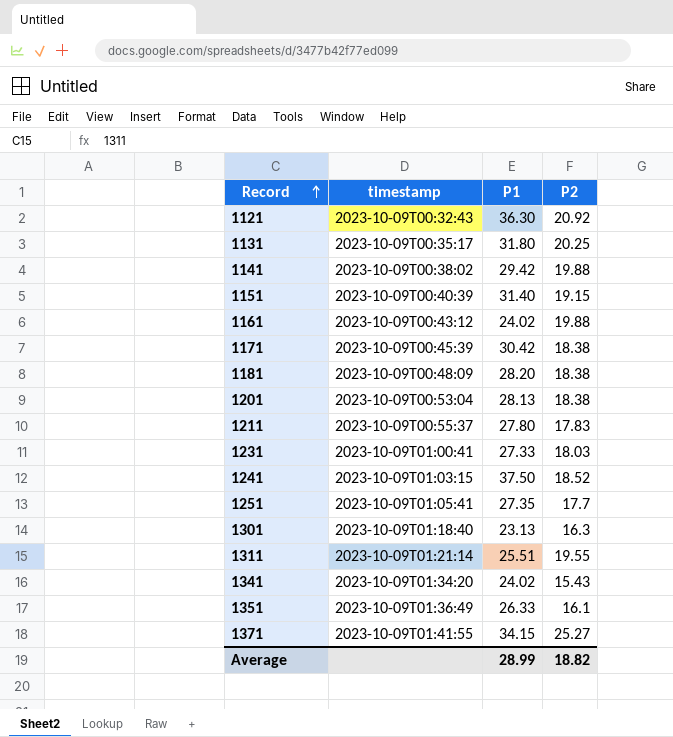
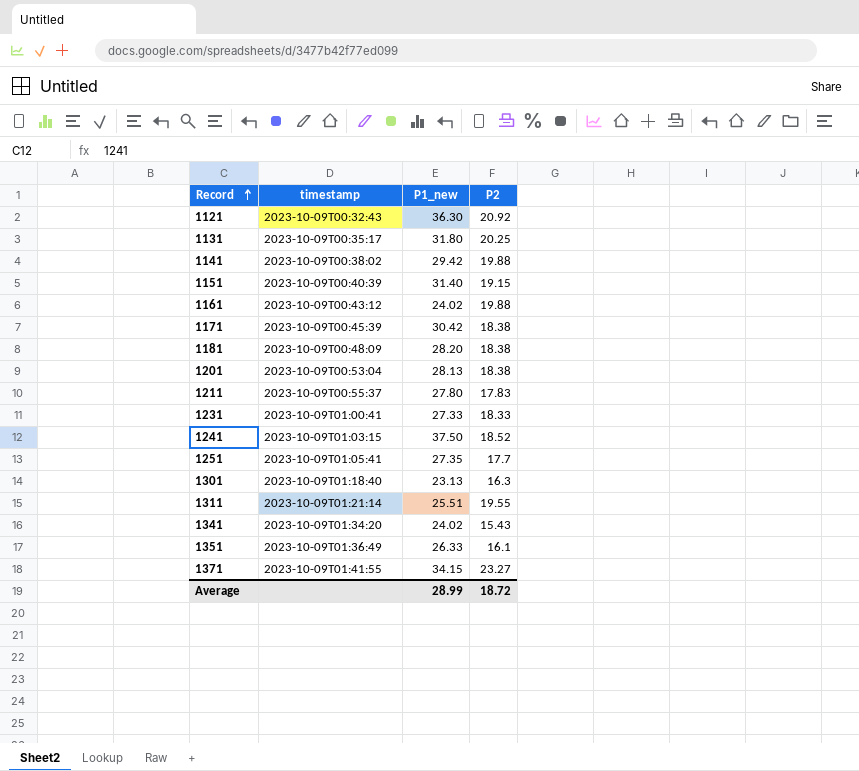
column name: P1 -> P1_new
1231 | P2: 18.03 -> 18.33
1371 | P2: 25.27 -> 23.27
Average | P2: 18.82 -> 18.72

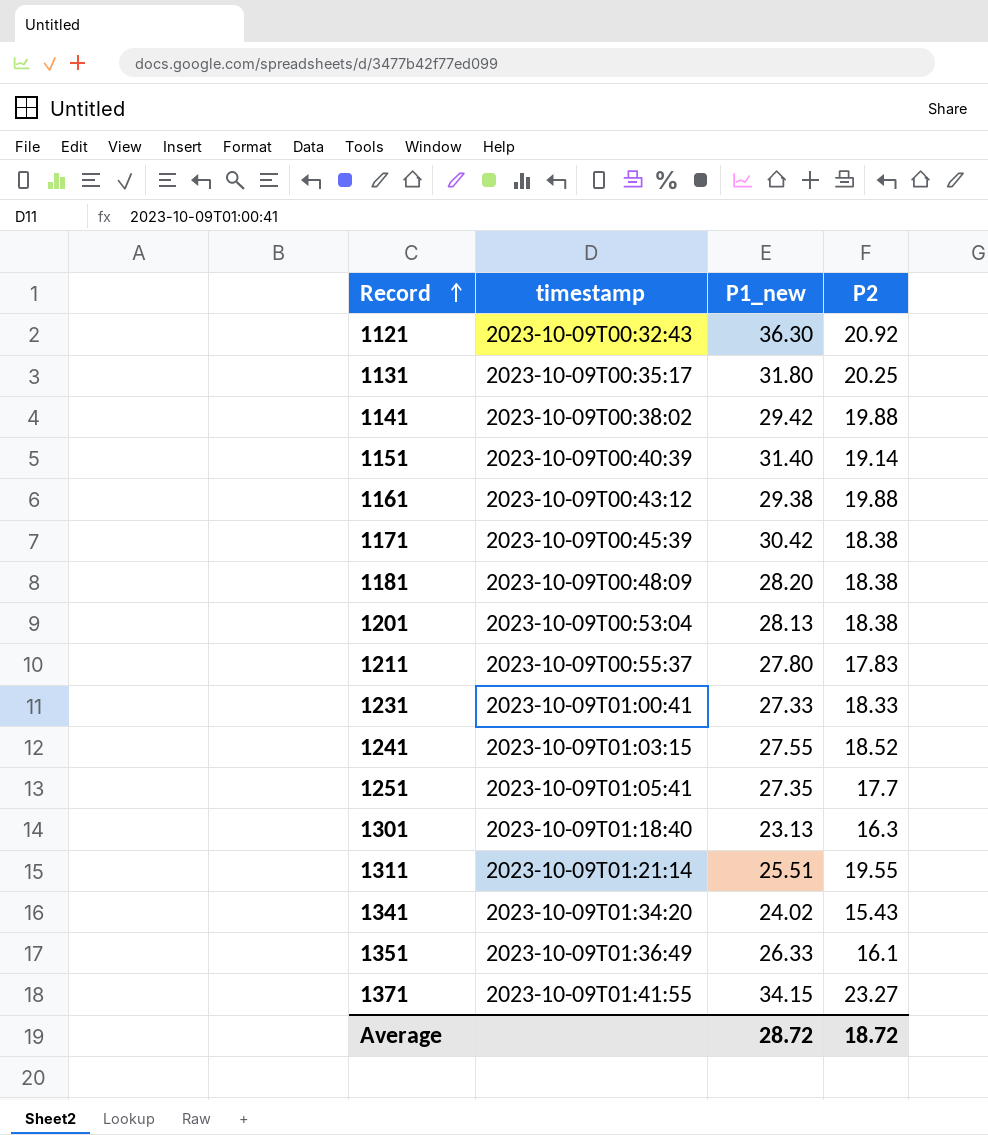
1151 | P2: 19.15 -> 19.14
1161 | P1_new: 24.02 -> 29.38
1241 | P1_new: 37.50 -> 27.55
Average | P1_new: 28.99 -> 28.72

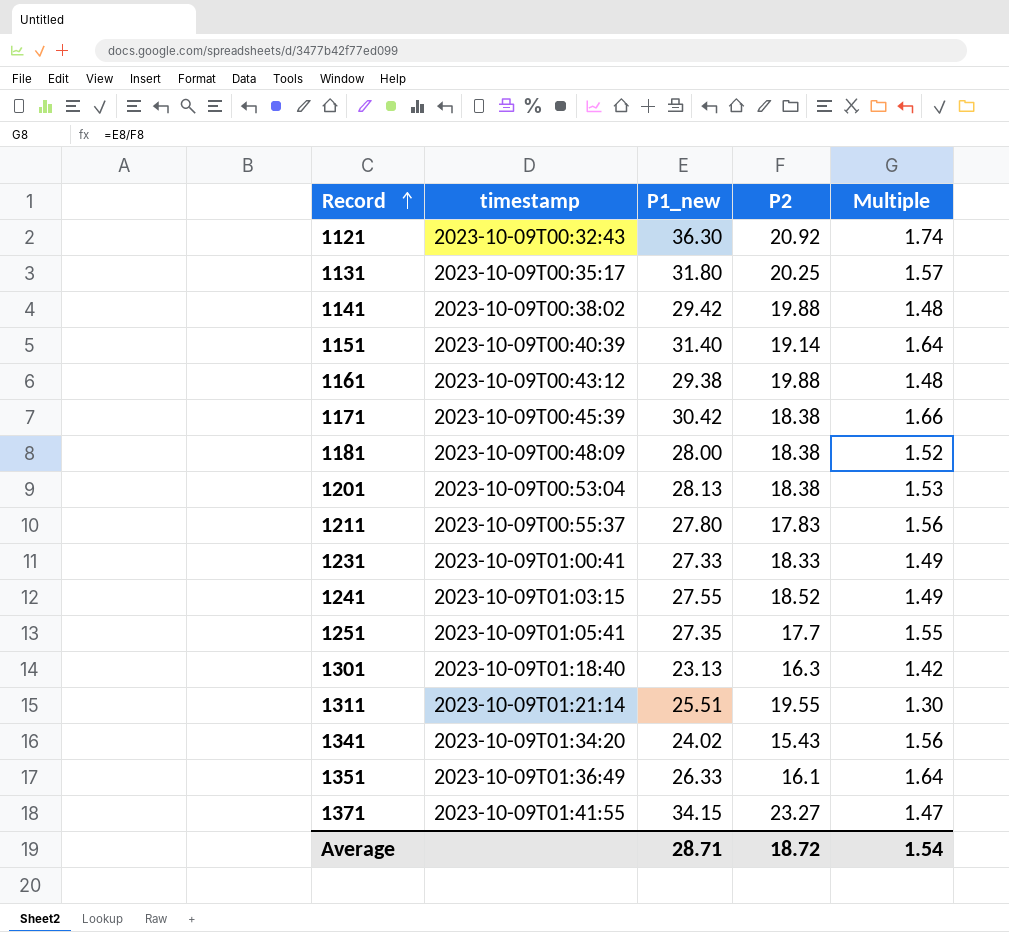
column Multiple | formula: none -> [P1_new] / [P2]
1181 | P1_new: 28.20 -> 28.00
Average | P1_new: 28.72 -> 28.71

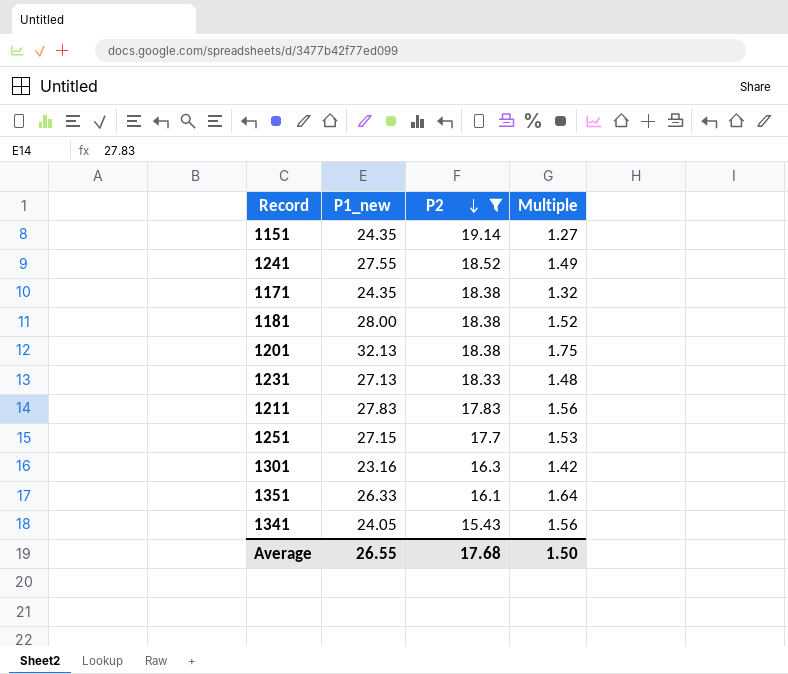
filter: none -> P2 <= 19.14
row order: Record ascending -> P2 descending
column timestamp | position: 2 -> none
1151 | P1_new: 31.40 -> 24.35
1151 | Multiple: 1.64 -> 1.27
1171 | P1_new: 30.42 -> 24.35
1171 | Multiple: 1.66 -> 1.32
1201 | P1_new: 28.13 -> 32.13
1201 | Multiple: 1.53 -> 1.75
1231 | P1_new: 27.33 -> 27.13
1231 | Multiple: 1.49 -> 1.48
1211 | P1_new: 27.80 -> 27.83
1251 | P1_new: 27.35 -> 27.15
1251 | Multiple: 1.55 -> 1.53
1301 | P1_new: 23.13 -> 23.16
1341 | P1_new: 24.02 -> 24.05
Average | P1_new: 28.71 -> 26.55
Average | P2: 18.72 -> 17.68
Average | Multiple: 1.54 -> 1.50

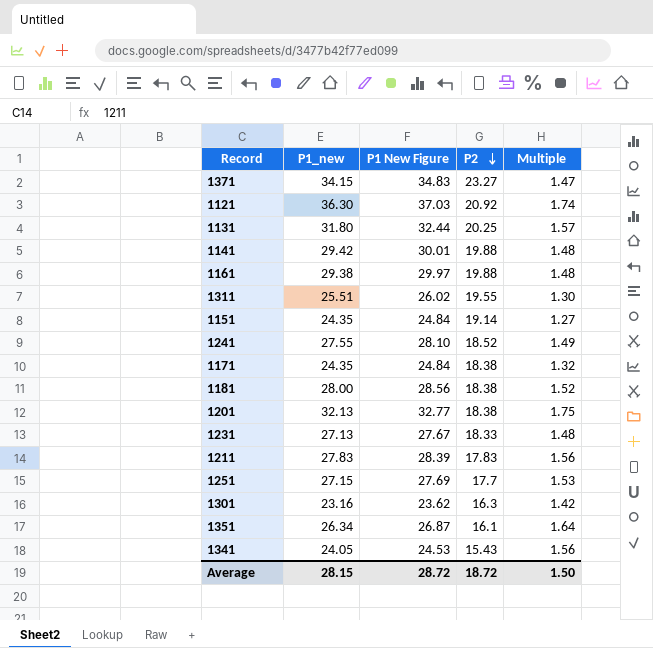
filter: P2 <= 19.14 -> none
column P1 New Figure | formula: none -> [P1_new] * 1.02
1351 | P1_new: 26.33 -> 26.34
Average | P1_new: 26.55 -> 28.15
Average | P2: 17.68 -> 18.72

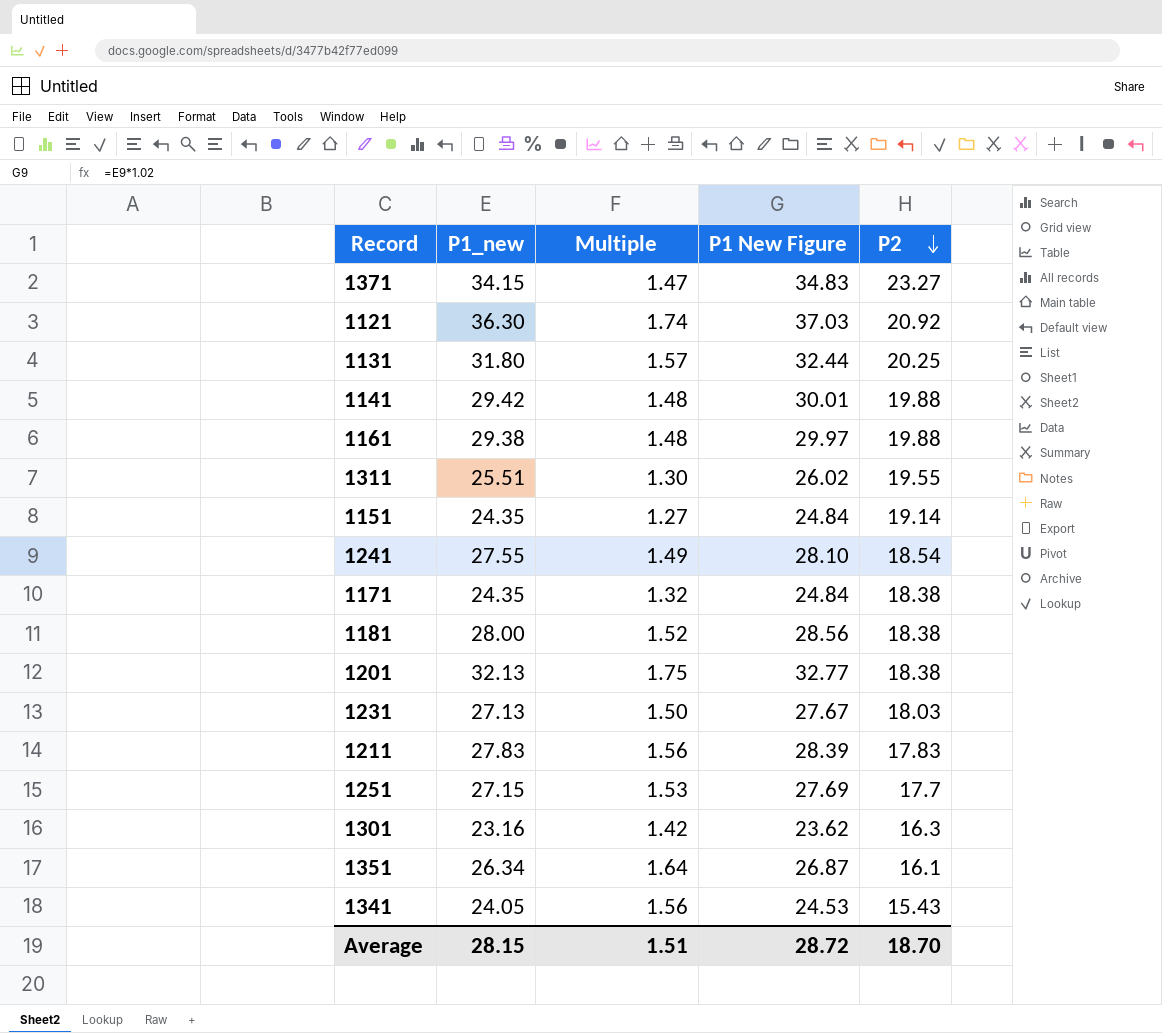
column Multiple | position: 5 -> 3
1241 | P2: 18.52 -> 18.54
1231 | Multiple: 1.48 -> 1.50
1231 | P2: 18.33 -> 18.03
Average | Multiple: 1.50 -> 1.51
Average | P2: 18.72 -> 18.70

